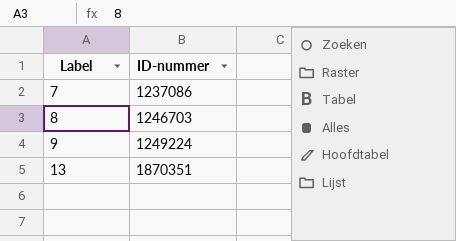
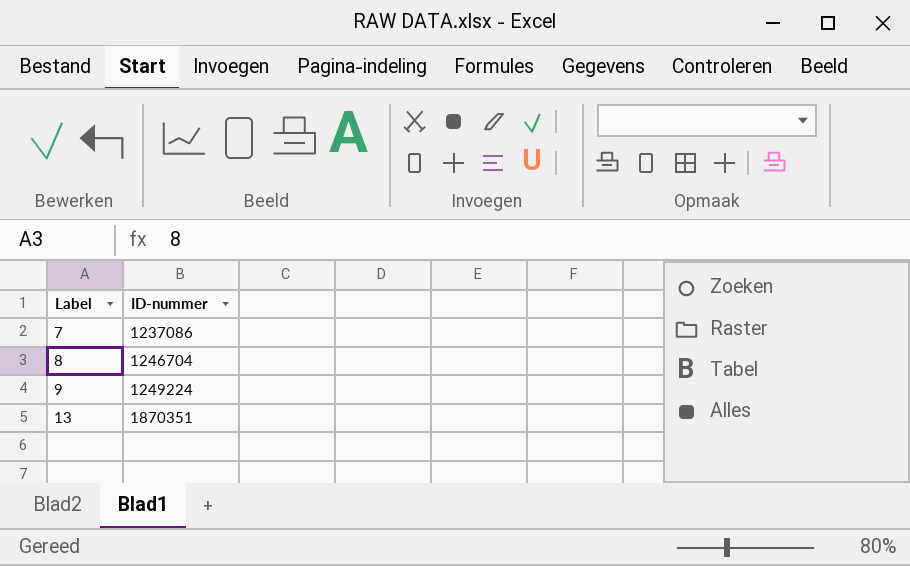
8 | ID-nummer: 1246703 -> 1246704

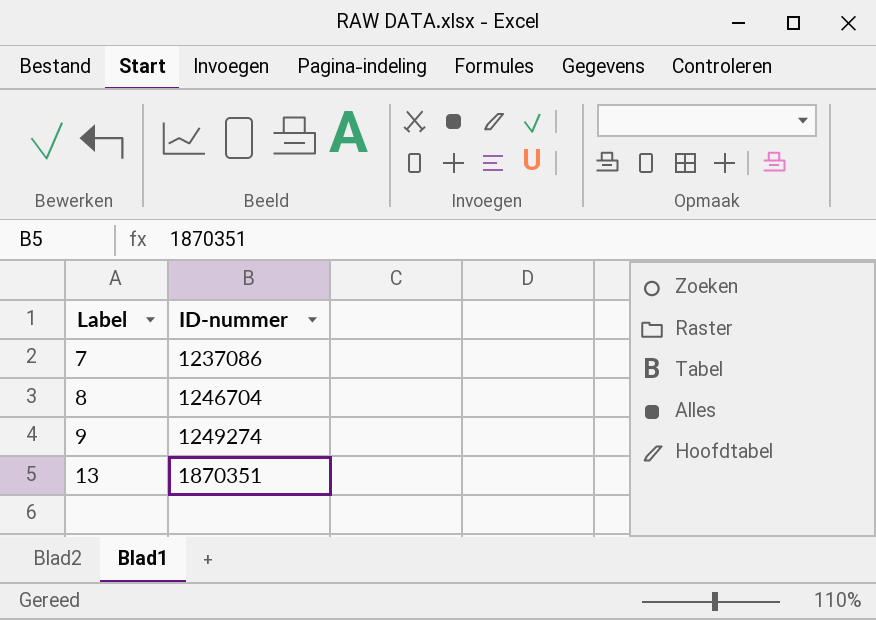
9 | ID-nummer: 1249224 -> 1249274

